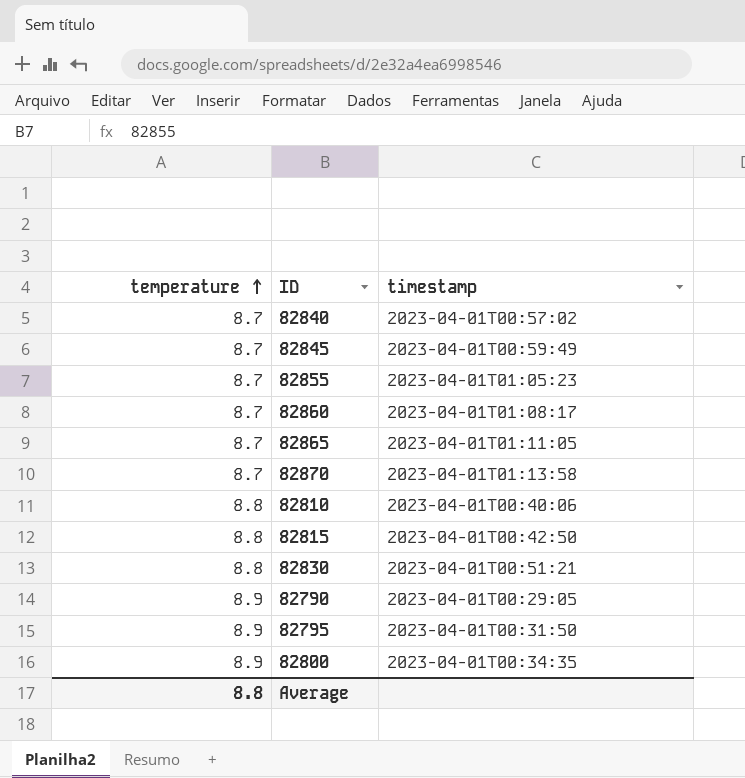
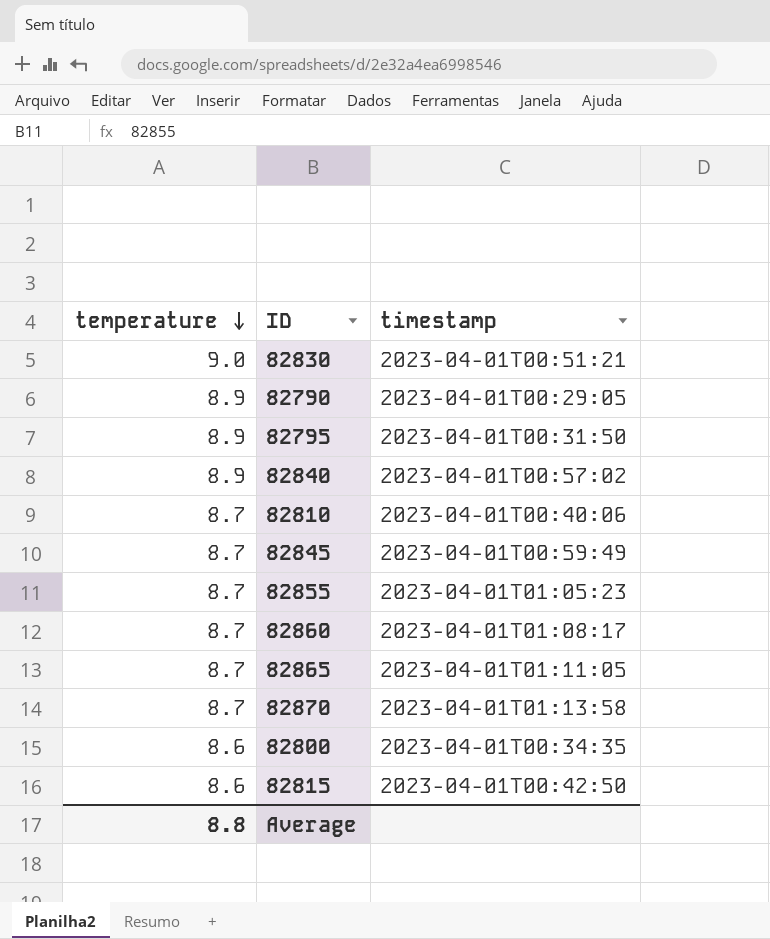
row order: temperature ascending -> temperature descending
82830 | temperature: 8.8 -> 9.0
82840 | temperature: 8.7 -> 8.9
82810 | temperature: 8.8 -> 8.7
82800 | temperature: 8.9 -> 8.6
82815 | temperature: 8.8 -> 8.6

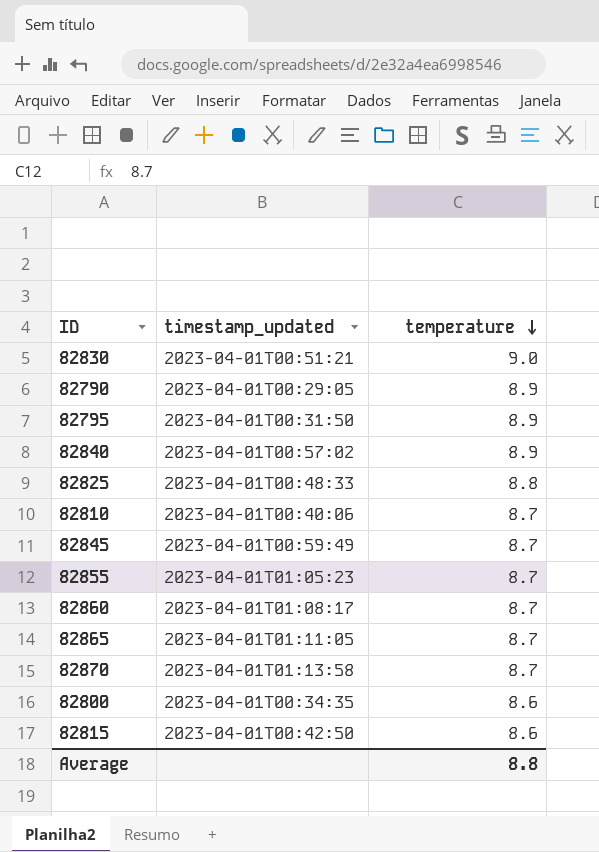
column name: timestamp -> timestamp_updated
column temperature | position: 1 -> 3
row 82825: none -> 2023-04-01T00:48:33 | 8.8

